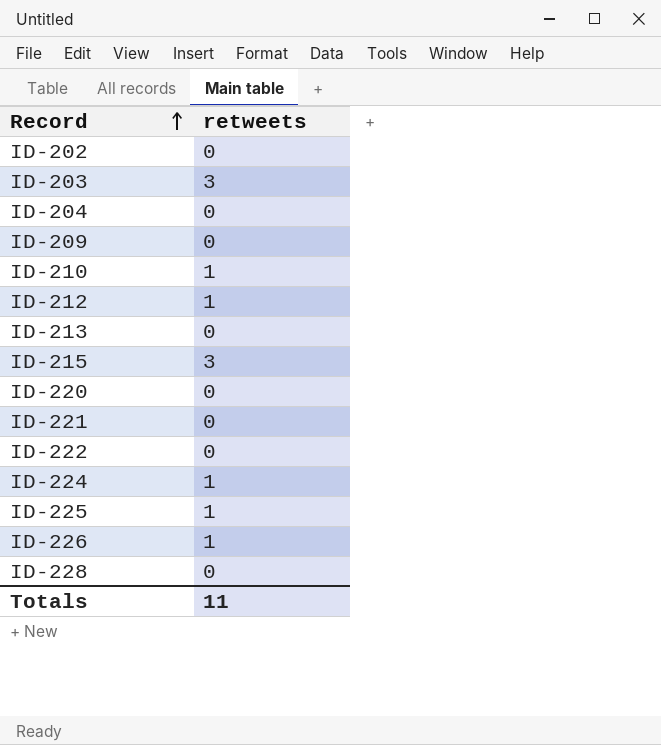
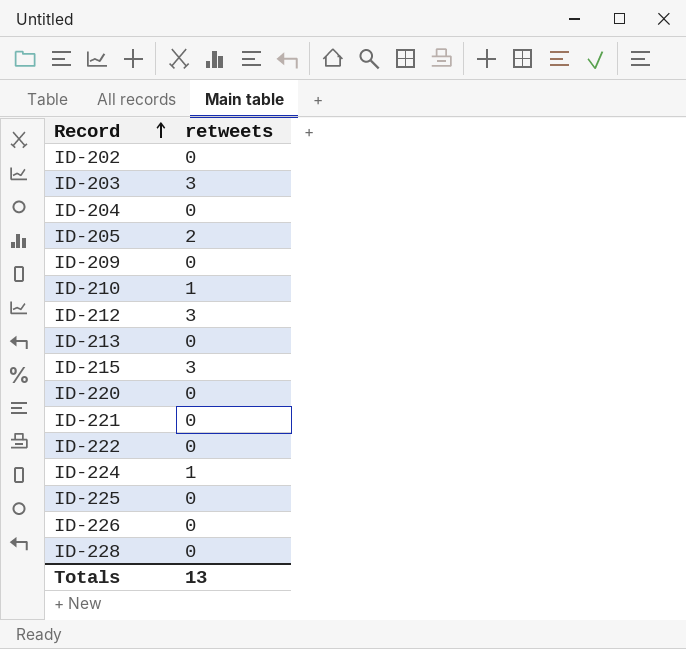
row ID-205: none -> 2
ID-212 | retweets: 1 -> 3
ID-225 | retweets: 1 -> 0
ID-226 | retweets: 1 -> 0
Totals | retweets: 11 -> 13

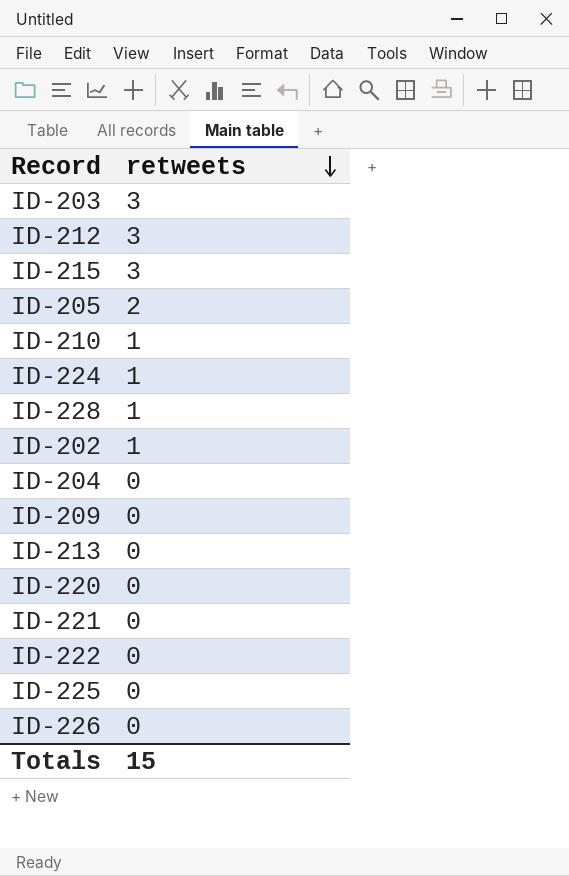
row order: Record ascending -> retweets descending
ID-228 | retweets: 0 -> 1
ID-202 | retweets: 0 -> 1
Totals | retweets: 13 -> 15

